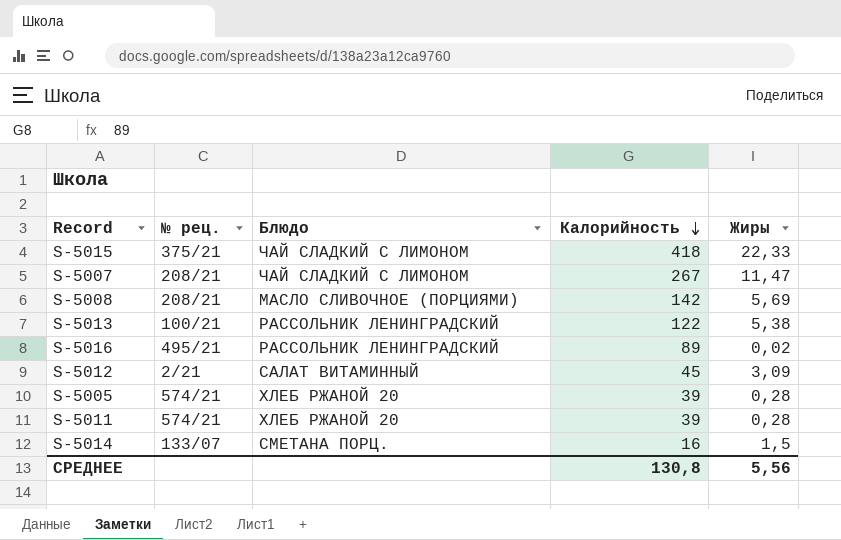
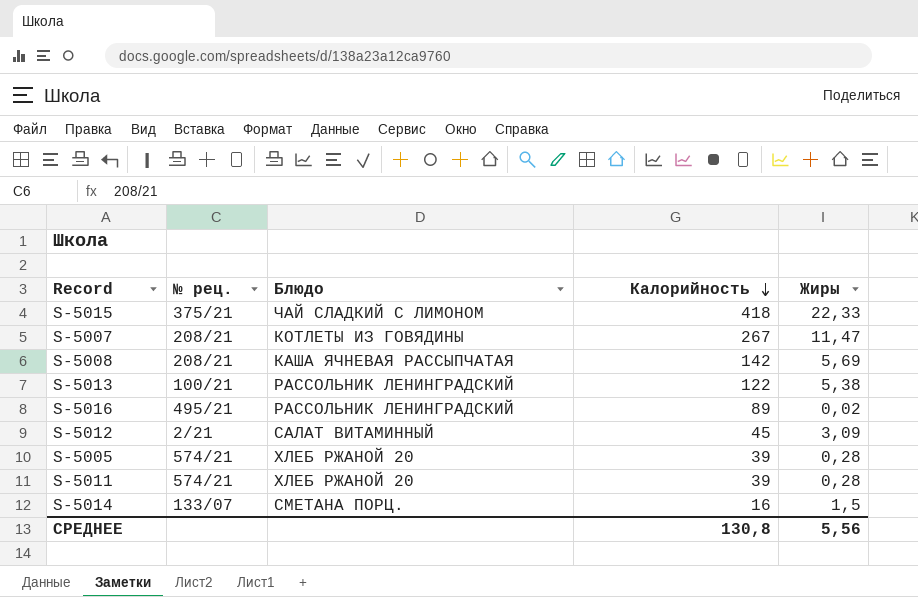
S-5007 | Блюдо: ЧАЙ СЛАДКИЙ С ЛИМОНОМ -> КОТЛЕТЫ ИЗ ГОВЯДИНЫ
S-5008 | Блюдо: МАСЛО СЛИВОЧНОЕ (ПОРЦИЯМИ) -> КАША ЯЧНЕВАЯ РАССЫПЧАТАЯ

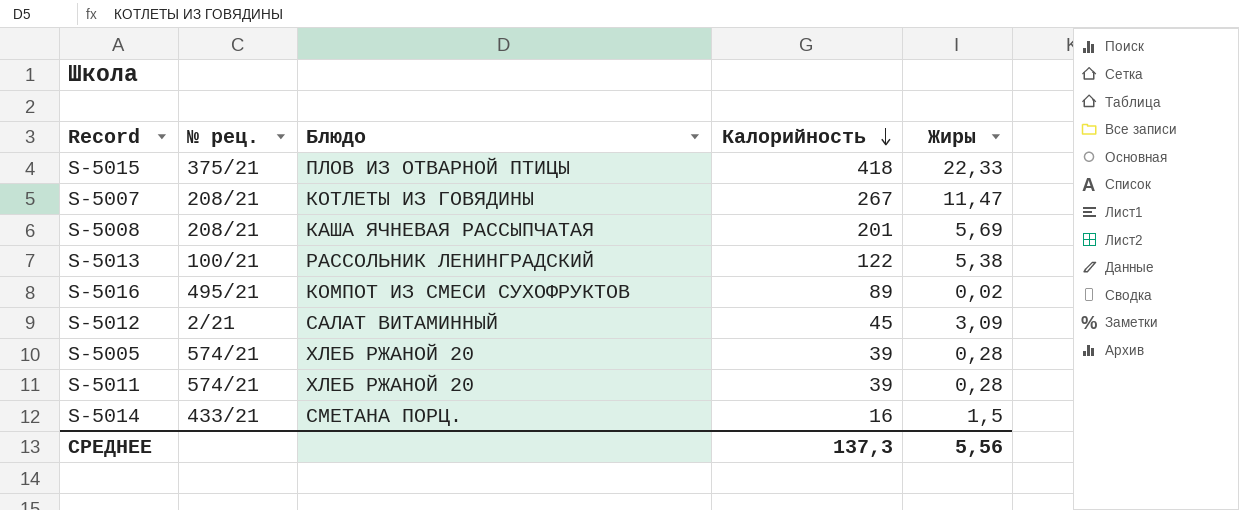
S-5015 | Блюдо: ЧАЙ СЛАДКИЙ С ЛИМОНОМ -> ПЛОВ ИЗ ОТВАРНОЙ ПТИЦЫ
S-5008 | Калорийность: 142 -> 201
S-5016 | Блюдо: РАССОЛЬНИК ЛЕНИНГРАДСКИЙ -> КОМПОТ ИЗ СМЕСИ СУХОФРУКТОВ
S-5014 | № рец.: 133/07 -> 433/21
СРЕДНЕЕ | Калорийность: 130,8 -> 137,3

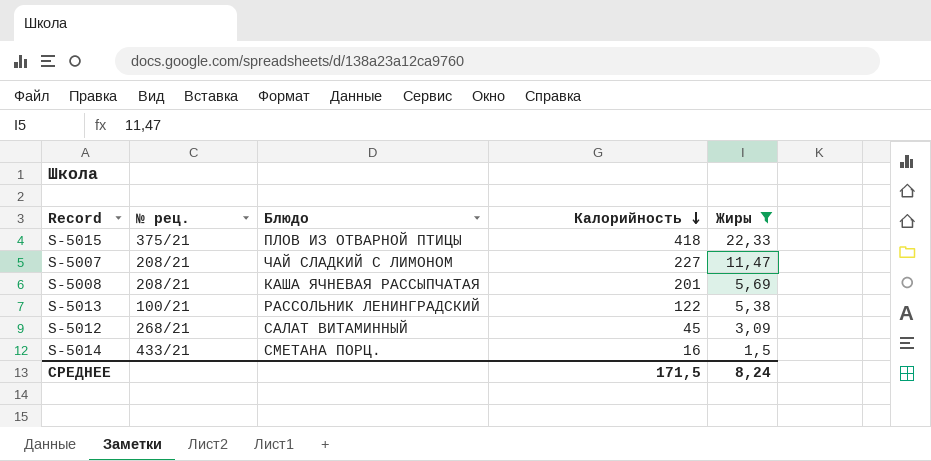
filter: none -> Жиры >= 1,5
S-5007 | Блюдо: КОТЛЕТЫ ИЗ ГОВЯДИНЫ -> ЧАЙ СЛАДКИЙ С ЛИМОНОМ
S-5007 | Калорийность: 267 -> 227
S-5012 | № рец.: 2/21 -> 268/21
СРЕДНЕЕ | Калорийность: 137,3 -> 171,5
СРЕДНЕЕ | Жиры: 5,56 -> 8,24

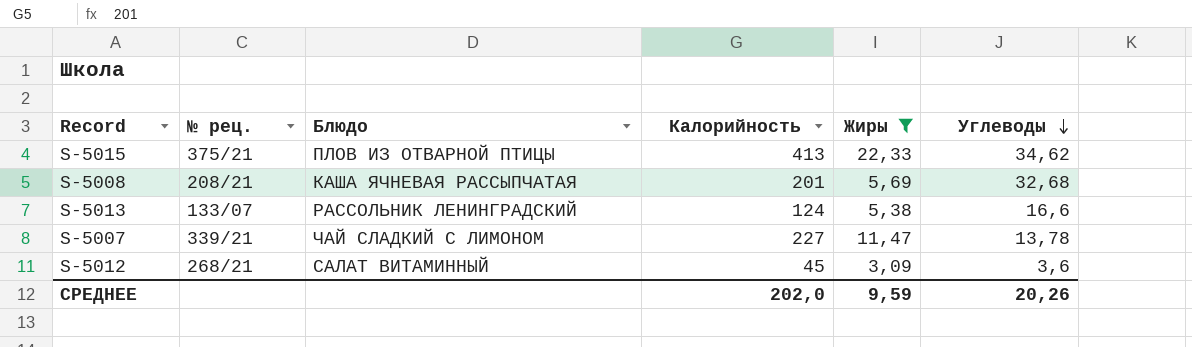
row order: Калорийность descending -> Углеводы descending
column Углеводы | position: none -> 6
row S-5014: 433/21 | СМЕТАНА ПОРЦ. | 16 | 1,5 -> none
S-5015 | Калорийность: 418 -> 413
S-5013 | № рец.: 100/21 -> 133/07
S-5013 | Калорийность: 122 -> 124
S-5007 | № рец.: 208/21 -> 339/21
СРЕДНЕЕ | Калорийность: 171,5 -> 202,0
СРЕДНЕЕ | Жиры: 8,24 -> 9,59

